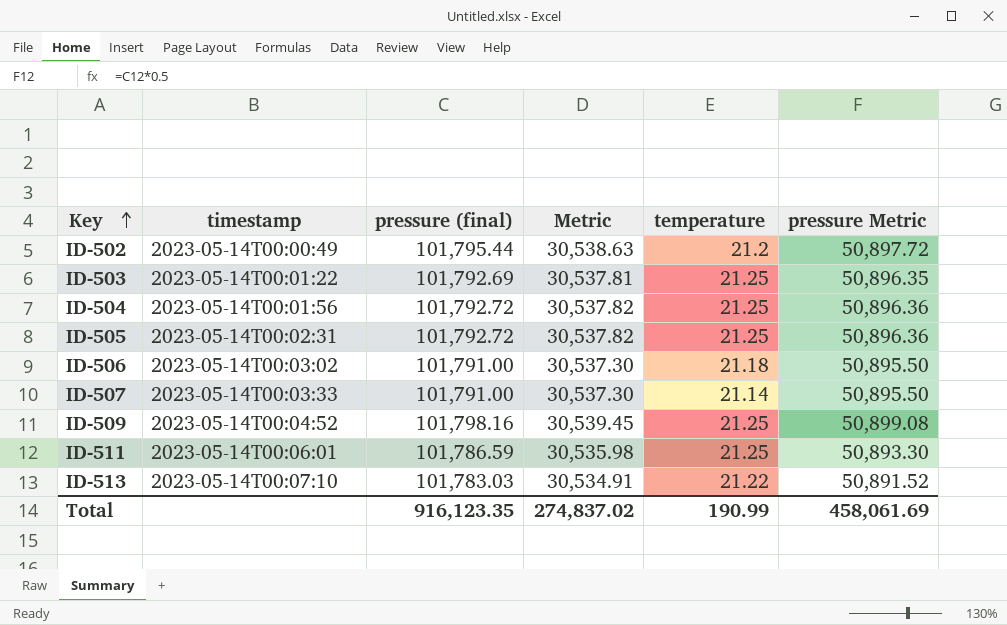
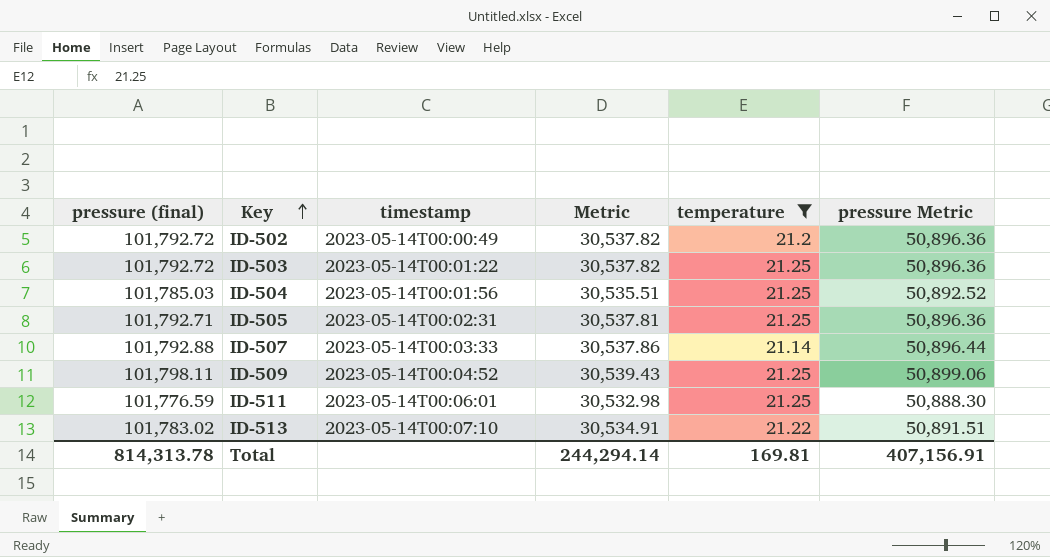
filter: none -> temperature != 21.18
column pressure (final) | position: 3 -> 1
ID-502 | pressure (final): 101,795.44 -> 101,792.72
ID-502 | Metric: 30,538.63 -> 30,537.82
ID-502 | pressure Metric: 50,897.72 -> 50,896.36
ID-503 | pressure (final): 101,792.69 -> 101,792.72
ID-503 | Metric: 30,537.81 -> 30,537.82
ID-503 | pressure Metric: 50,896.35 -> 50,896.36
ID-504 | pressure (final): 101,792.72 -> 101,785.03
ID-504 | Metric: 30,537.82 -> 30,535.51
ID-504 | pressure Metric: 50,896.36 -> 50,892.52
ID-505 | pressure (final): 101,792.72 -> 101,792.71
ID-505 | Metric: 30,537.82 -> 30,537.81
ID-507 | pressure (final): 101,791.00 -> 101,792.88
ID-507 | Metric: 30,537.30 -> 30,537.86
ID-507 | pressure Metric: 50,895.50 -> 50,896.44
ID-509 | pressure (final): 101,798.16 -> 101,798.11
ID-509 | Metric: 30,539.45 -> 30,539.43
ID-509 | pressure Metric: 50,899.08 -> 50,899.06
ID-511 | pressure (final): 101,786.59 -> 101,776.59
ID-511 | Metric: 30,535.98 -> 30,532.98
ID-511 | pressure Metric: 50,893.30 -> 50,888.30
ID-513 | pressure (final): 101,783.03 -> 101,783.02
ID-513 | pressure Metric: 50,891.52 -> 50,891.51
Total | pressure (final): 916,123.35 -> 814,313.78
Total | Metric: 274,837.02 -> 244,294.14
Total | temperature: 190.99 -> 169.81
Total | pressure Metric: 458,061.69 -> 407,156.91

